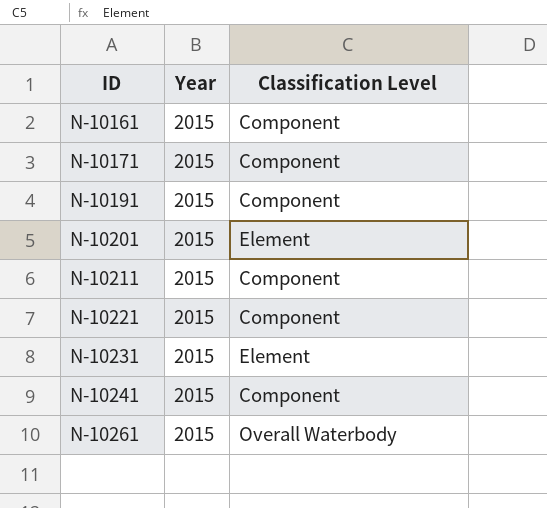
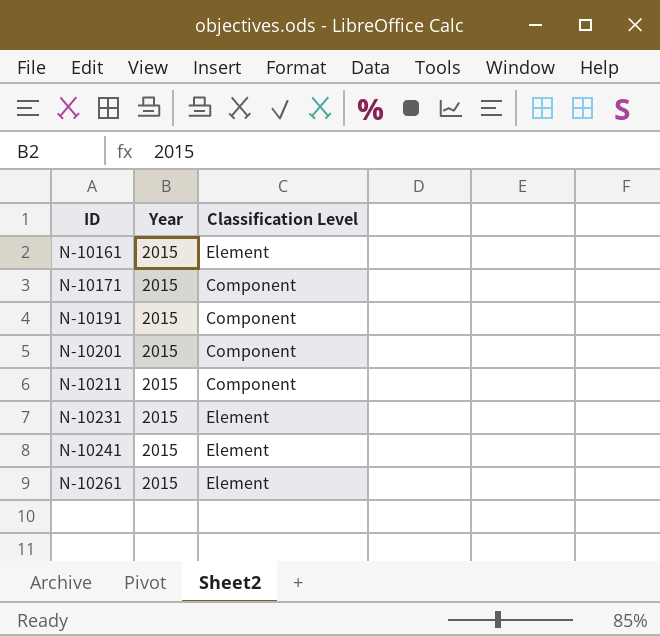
row N-10221: 2015 | Component -> none
N-10161 | Classification Level: Component -> Element
N-10201 | Classification Level: Element -> Component
N-10241 | Classification Level: Component -> Element
N-10261 | Classification Level: Overall Waterbody -> Element

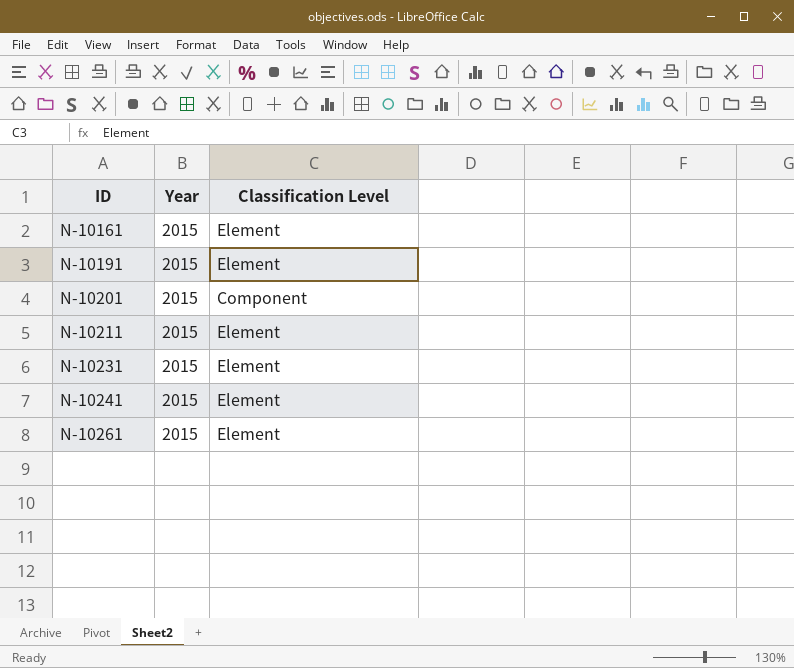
row N-10171: 2015 | Component -> none
N-10191 | Classification Level: Component -> Element
N-10211 | Classification Level: Component -> Element

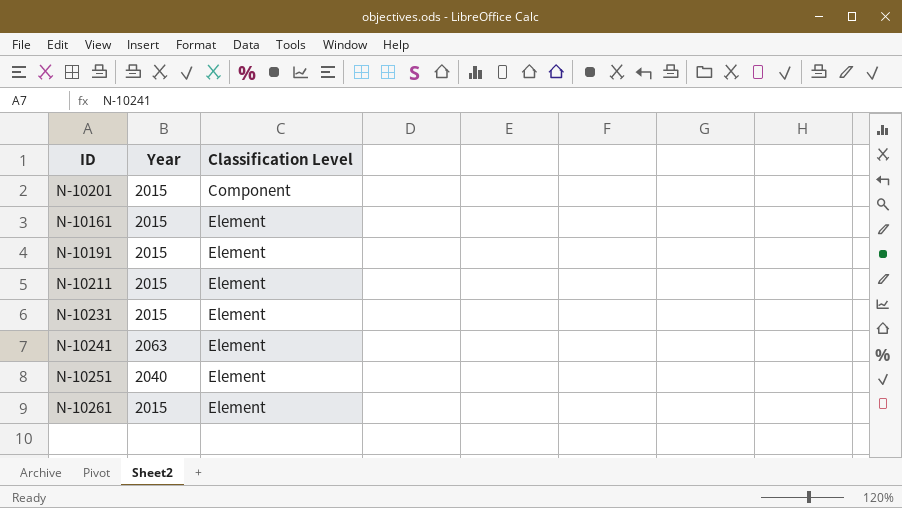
row order: ID ascending -> Classification Level ascending
N-10241 | Year: 2015 -> 2063
row N-10251: none -> 2040 | Element

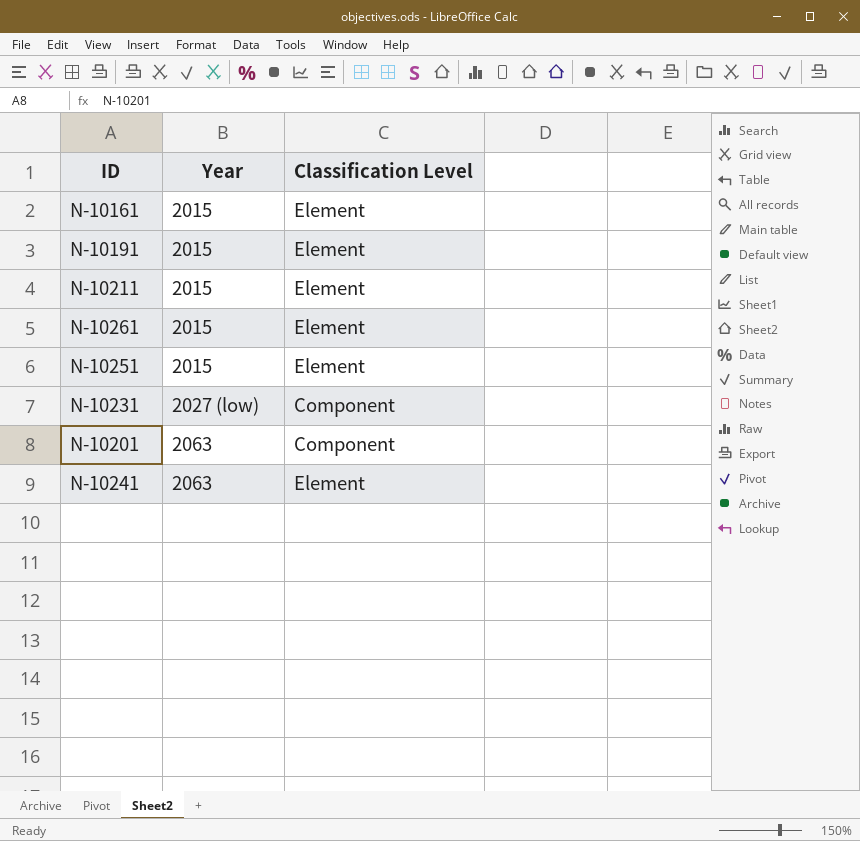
row order: Classification Level ascending -> Year ascending
N-10251 | Year: 2040 -> 2015
N-10231 | Year: 2015 -> 2027 (low)
N-10231 | Classification Level: Element -> Component
N-10201 | Year: 2015 -> 2063

